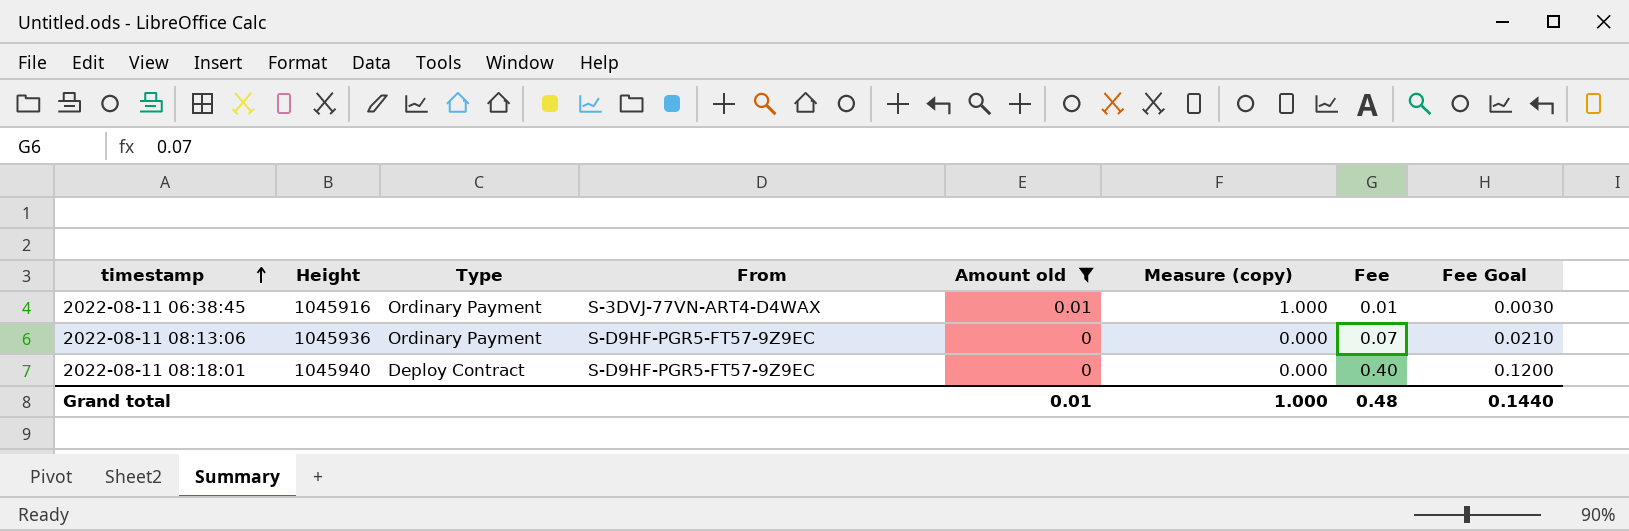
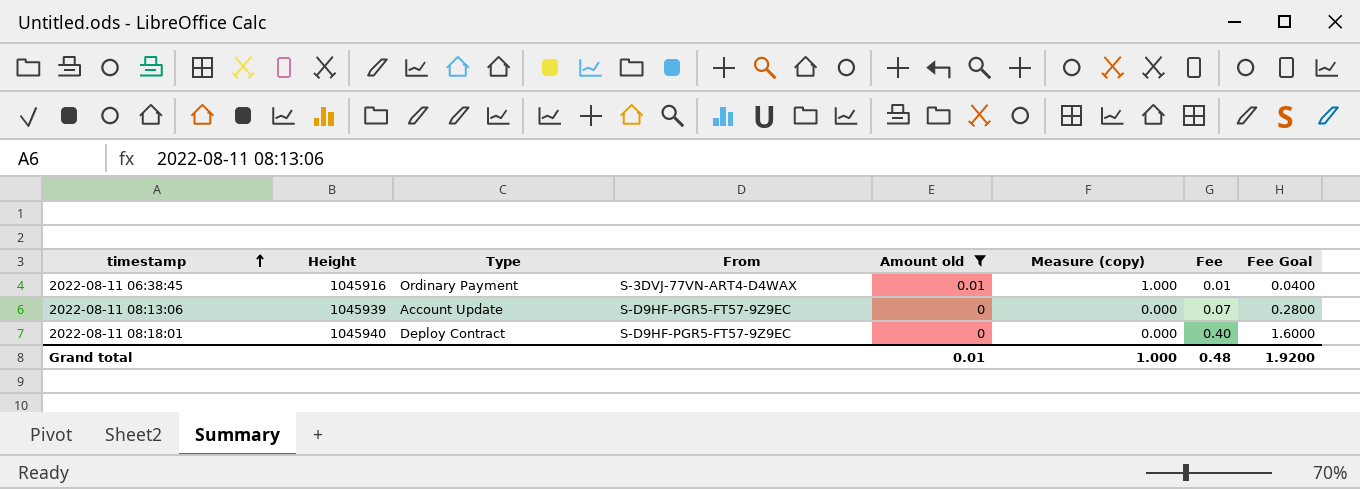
column Fee Goal | formula: [Fee] * 0.3 -> [Fee] * 4
2022-08-11 08:13:06 | Height: 1045936 -> 1045939
2022-08-11 08:13:06 | Type: Ordinary Payment -> Account Update
Grand total | Fee Goal: 0.1440 -> 1.9200

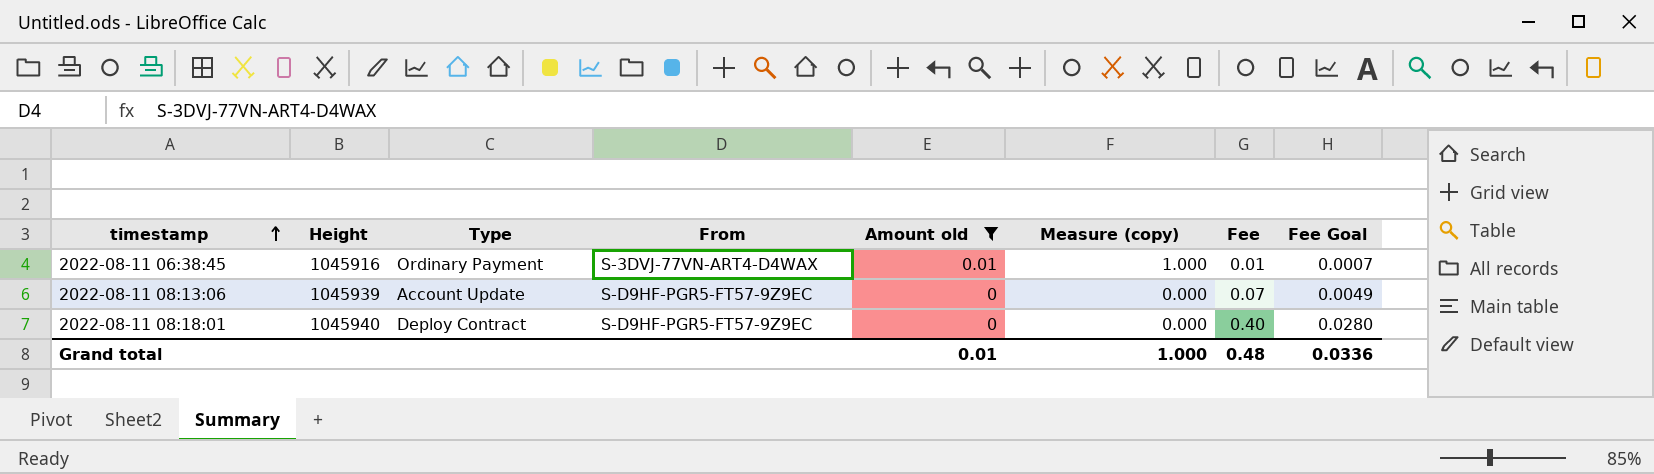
column Fee Goal | formula: [Fee] * 4 -> [Fee] * 0.07
Grand total | Fee Goal: 1.9200 -> 0.0336

